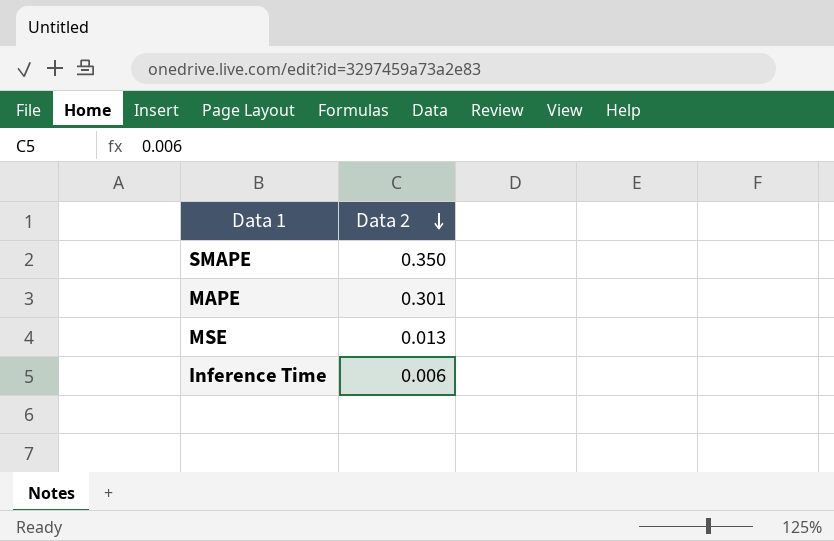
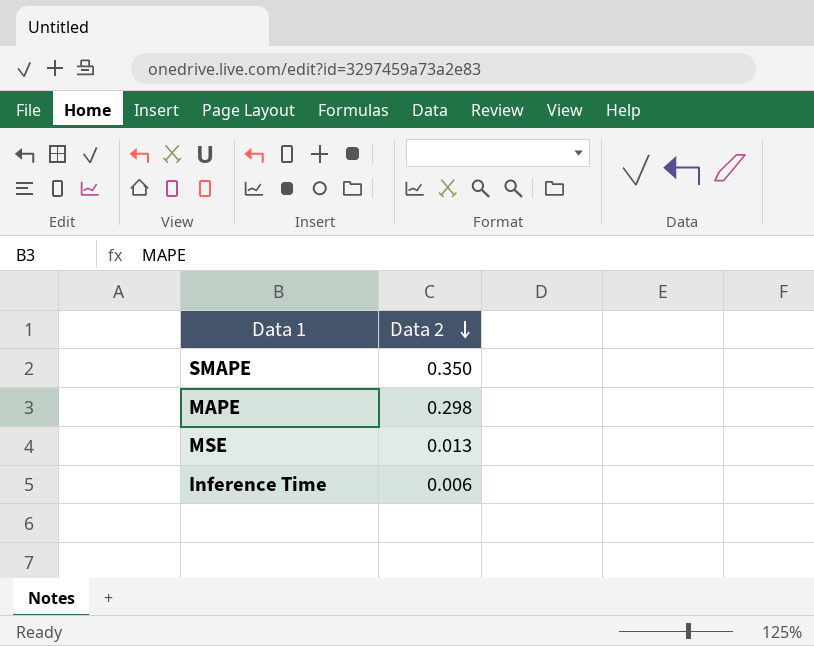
MAPE | Data 2: 0.301 -> 0.298

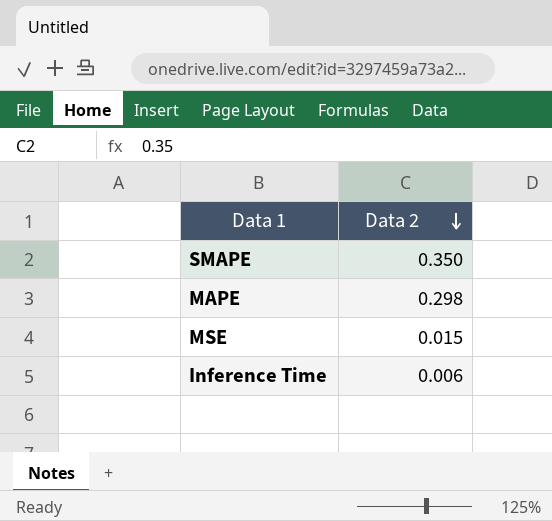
MSE | Data 2: 0.013 -> 0.015

